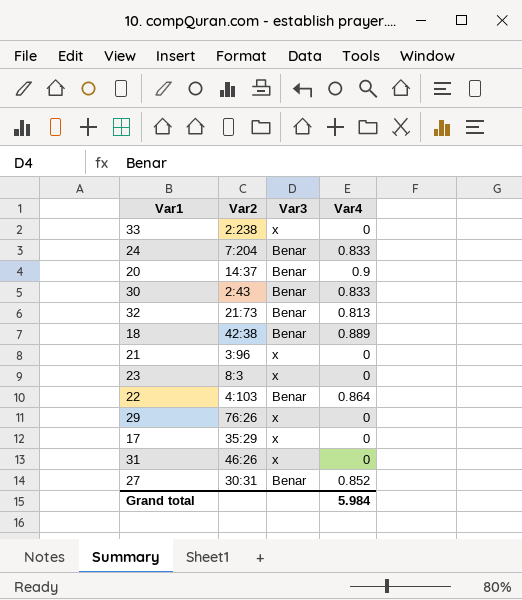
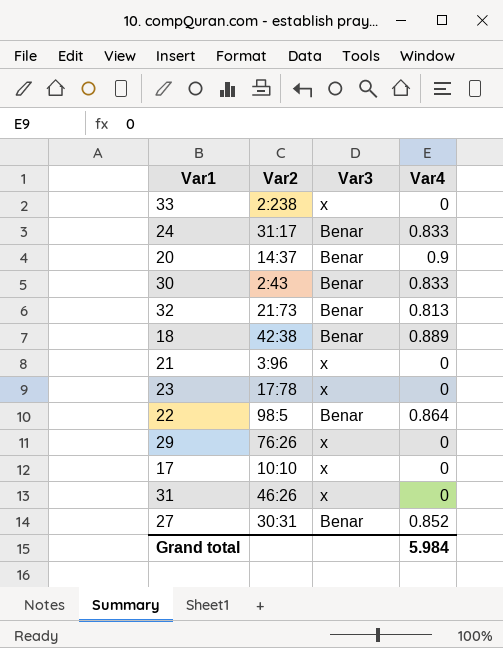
24 | Var2: 7:204 -> 31:17
23 | Var2: 8:3 -> 17:78
22 | Var2: 4:103 -> 98:5
17 | Var2: 35:29 -> 10:10

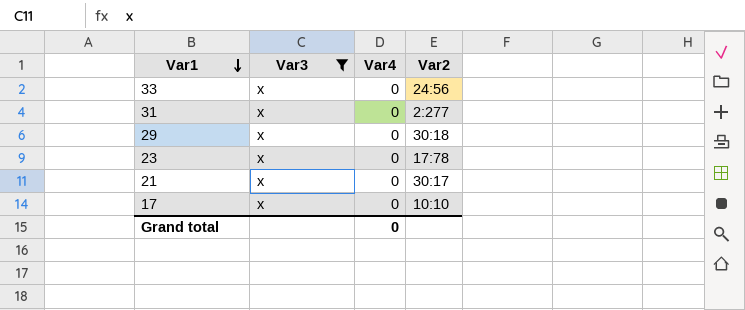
filter: none -> Var3 = x
row order: none -> Var1 descending
column Var2 | position: 2 -> 4
33 | Var2: 2:238 -> 24:56
31 | Var2: 46:26 -> 2:277
29 | Var2: 76:26 -> 30:18
21 | Var2: 3:96 -> 30:17
Grand total | Var4: 5.984 -> 0

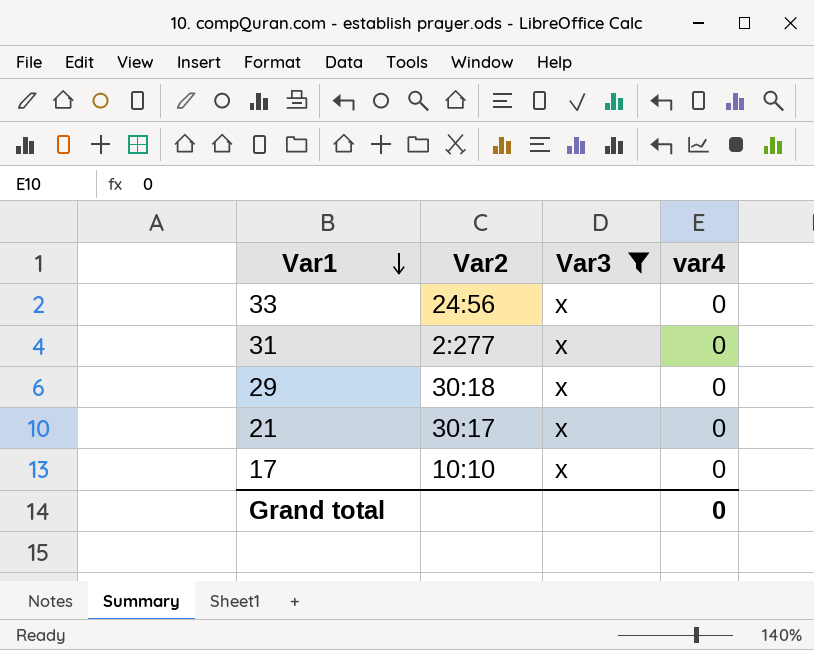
column Var2 | position: 4 -> 2
column name: Var4 -> var4
row 23: x | 0 | 17:78 -> none

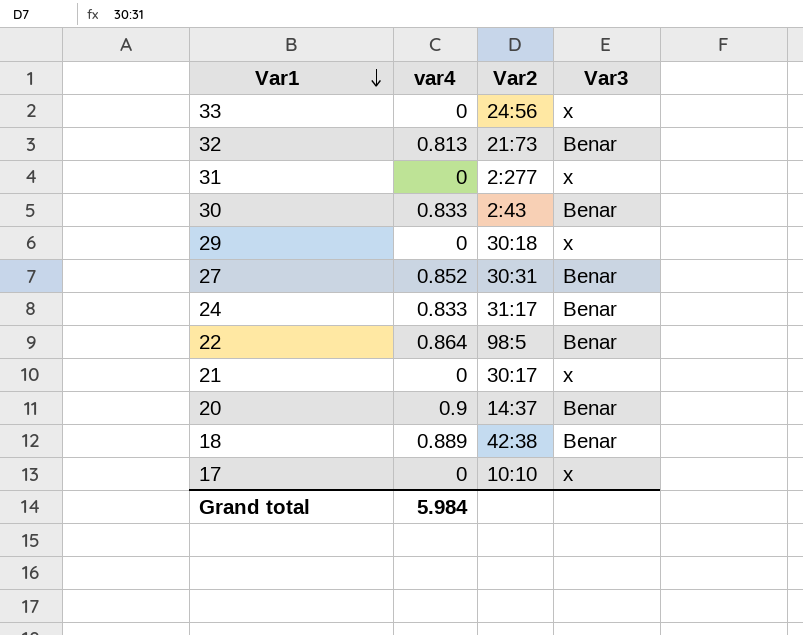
filter: Var3 = x -> none
column var4 | position: 4 -> 2
Grand total | var4: 0 -> 5.984

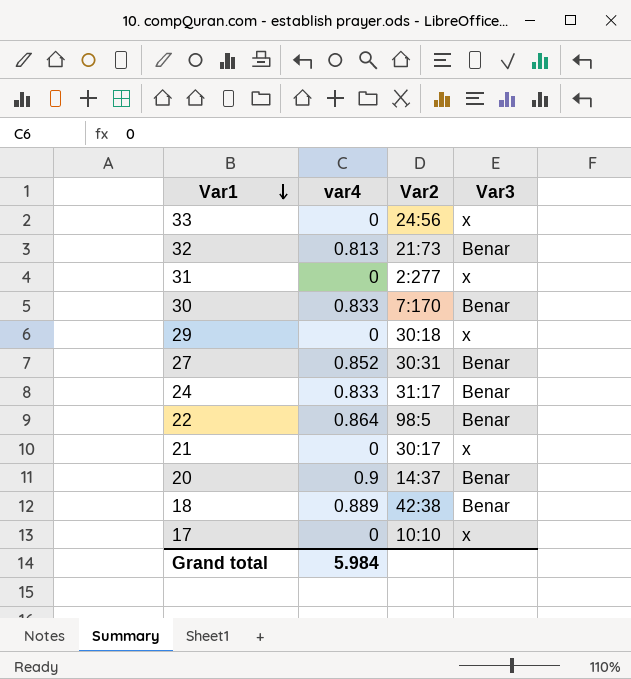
30 | Var2: 2:43 -> 7:170

